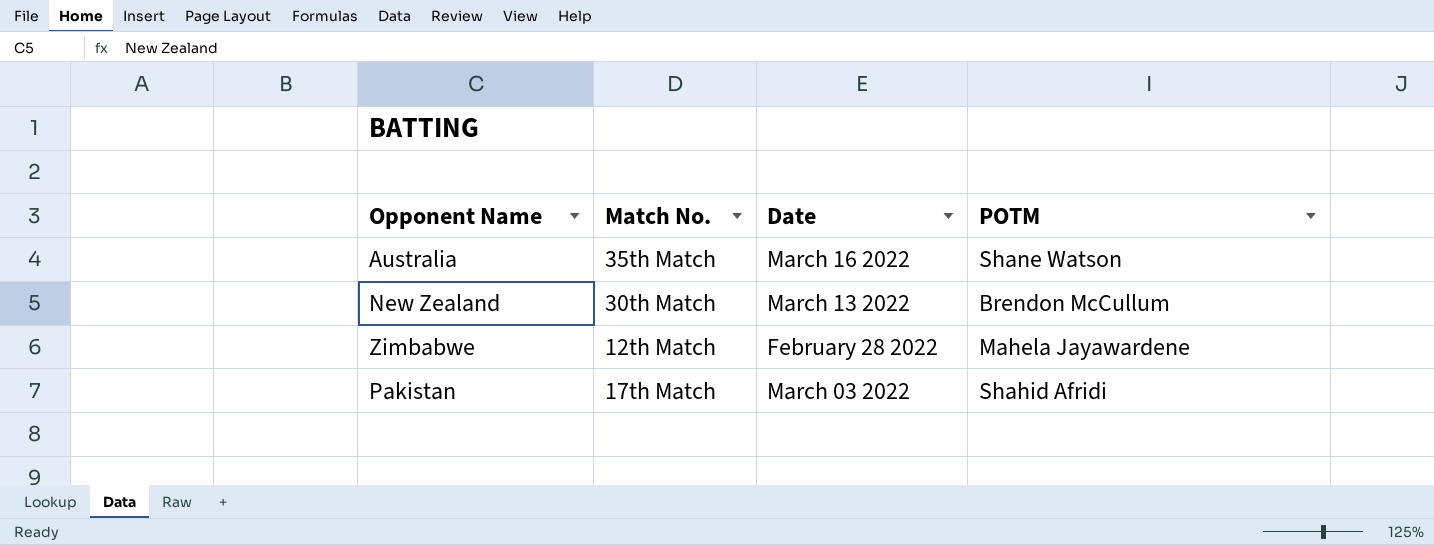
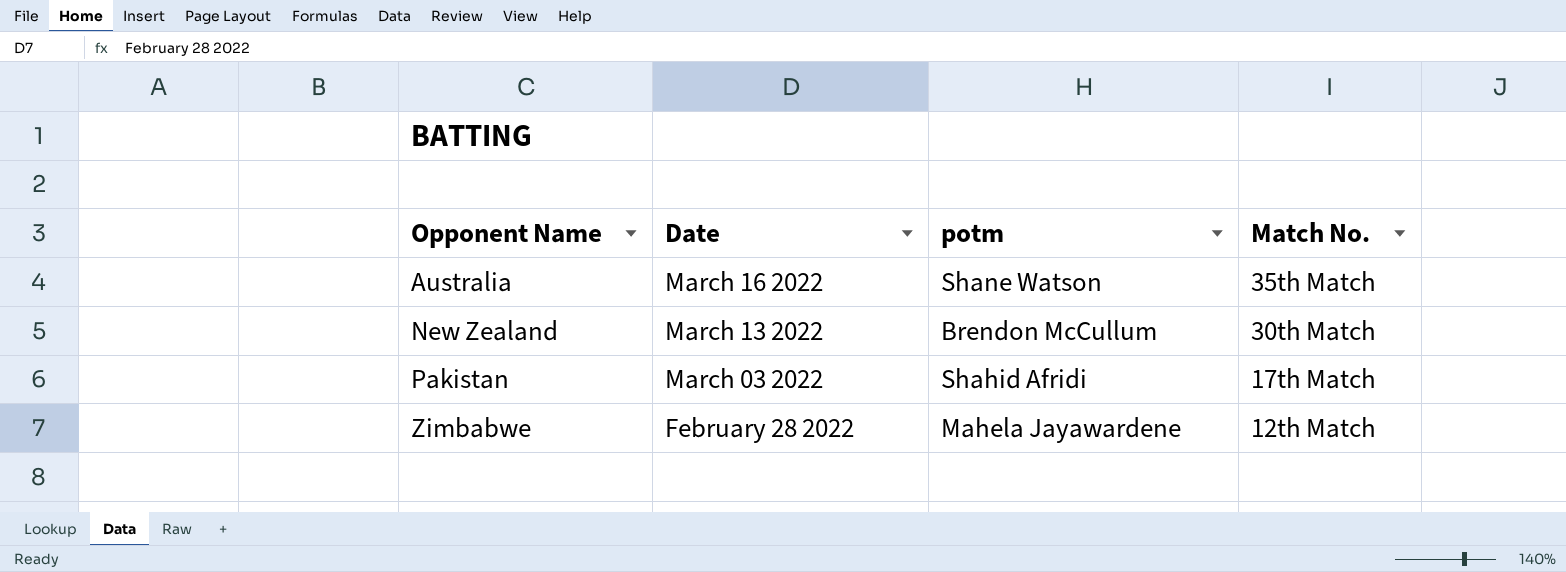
row order: none -> Opponent Name ascending
column name: POTM -> potm
column Match No. | position: 2 -> 4

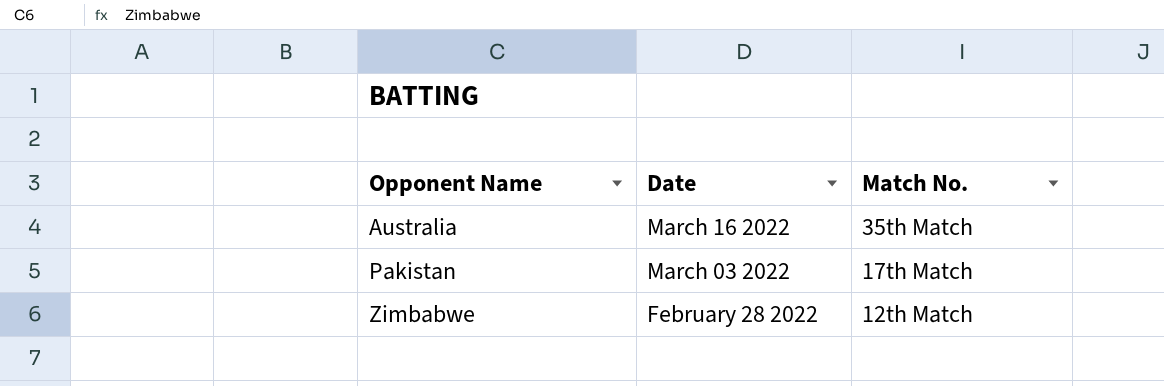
column potm | position: 3 -> none
row New Zealand: March 13 2022 | Brendon McCullum | 30th Match -> none

